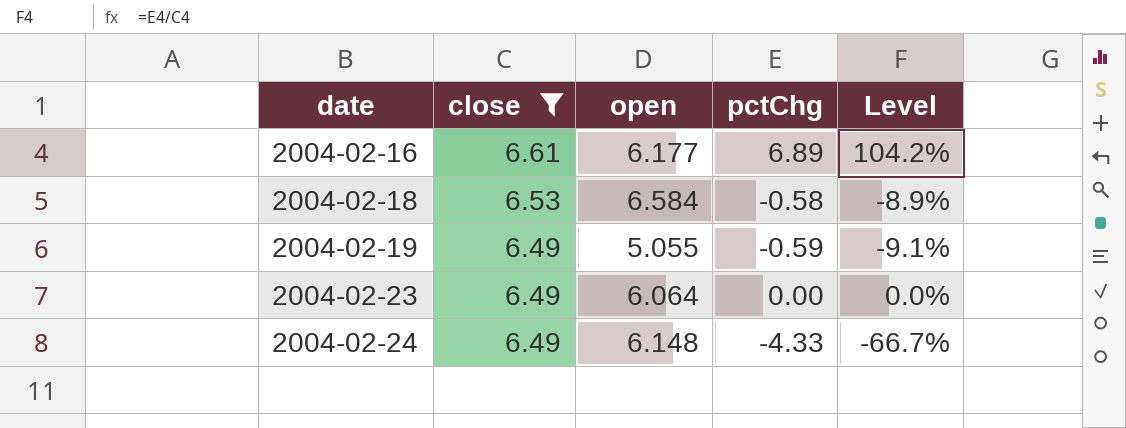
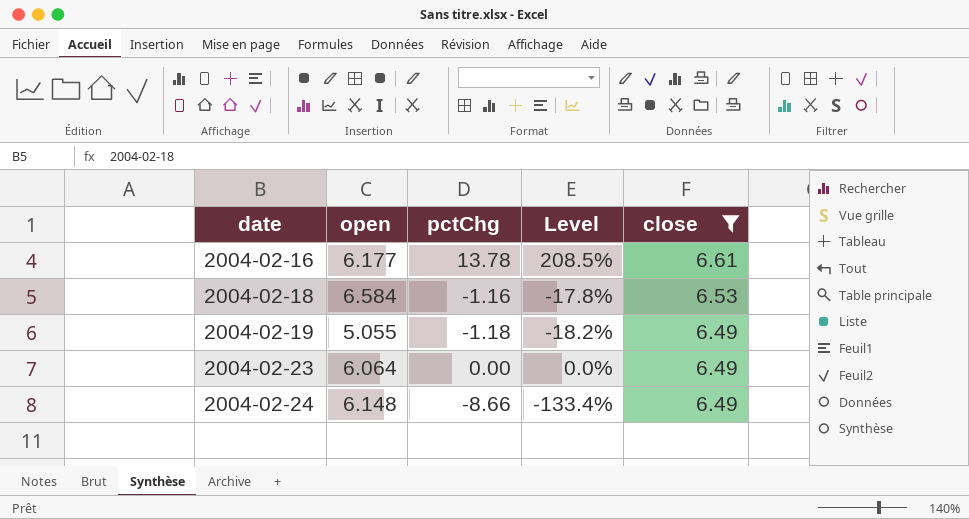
column close | position: 2 -> 5
2004-02-16 | pctChg: 6.89 -> 13.78
2004-02-16 | Level: 104.2% -> 208.5%
2004-02-18 | pctChg: -0.58 -> -1.16
2004-02-18 | Level: -8.9% -> -17.8%
2004-02-19 | pctChg: -0.59 -> -1.18
2004-02-19 | Level: -9.1% -> -18.2%
2004-02-24 | pctChg: -4.33 -> -8.66
2004-02-24 | Level: -66.7% -> -133.4%

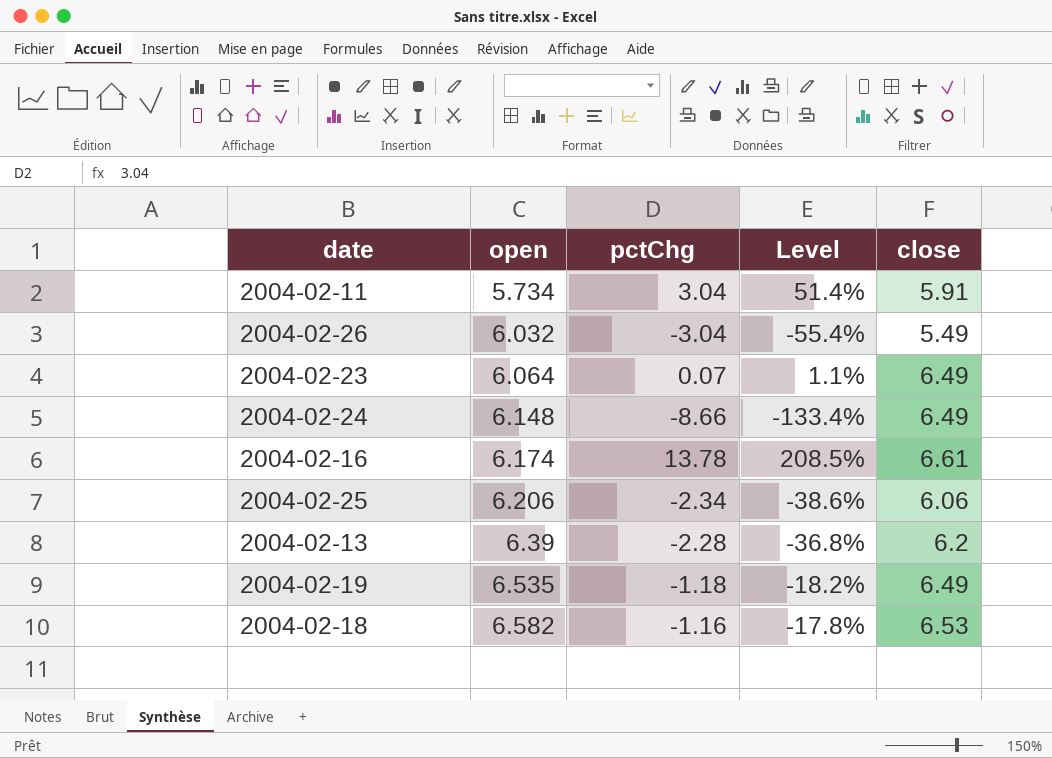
filter: close >= 6.49 -> none
row order: date ascending -> open ascending
2004-02-23 | pctChg: 0.00 -> 0.07
2004-02-23 | Level: 0.0% -> 1.1%
2004-02-16 | open: 6.177 -> 6.174
2004-02-19 | open: 5.055 -> 6.535
2004-02-18 | open: 6.584 -> 6.582

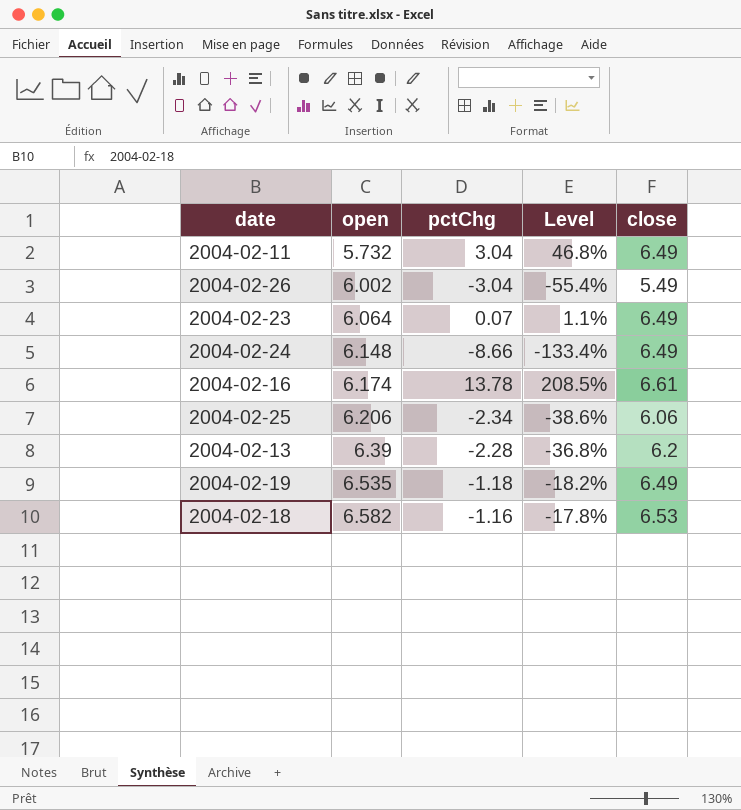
2004-02-11 | open: 5.734 -> 5.732
2004-02-11 | Level: 51.4% -> 46.8%
2004-02-11 | close: 5.91 -> 6.49
2004-02-26 | open: 6.032 -> 6.002

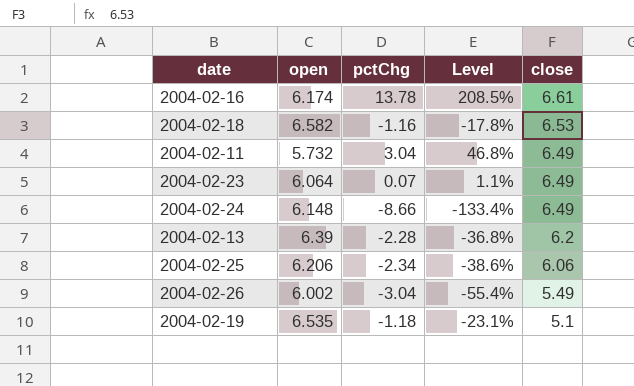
row order: open ascending -> close descending
2004-02-19 | Level: -18.2% -> -23.1%
2004-02-19 | close: 6.49 -> 5.1

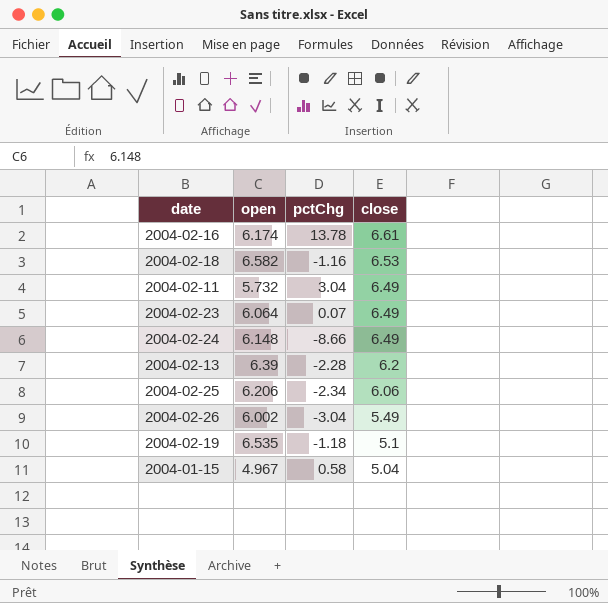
column Level | formula: [pctChg] / [close] -> none
row 2004-01-15: none -> 4.967 | 0.58 | 5.04

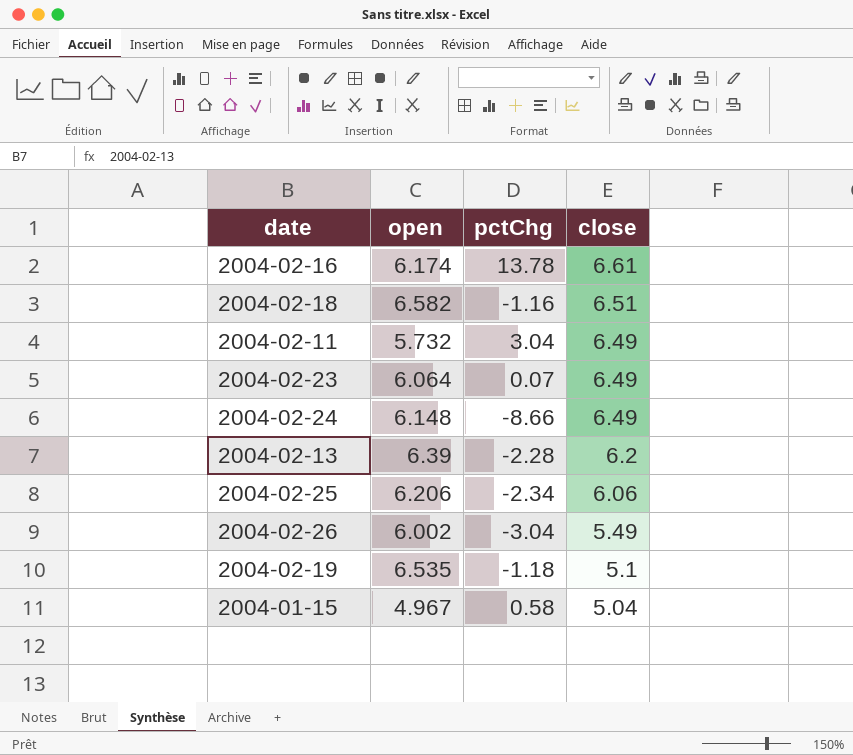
2004-02-18 | close: 6.53 -> 6.51

